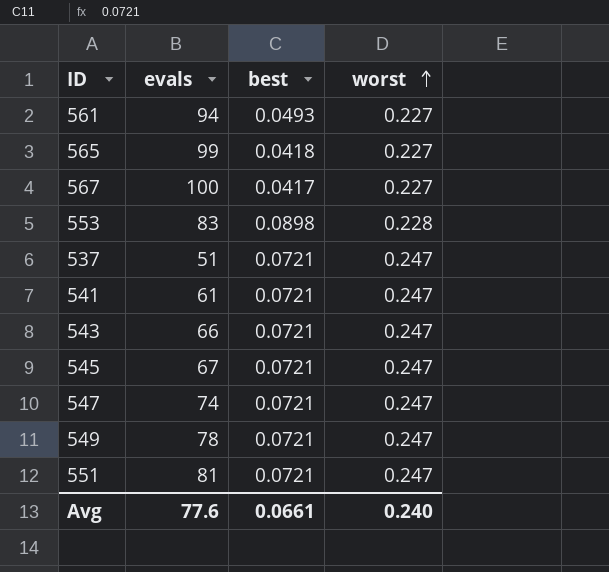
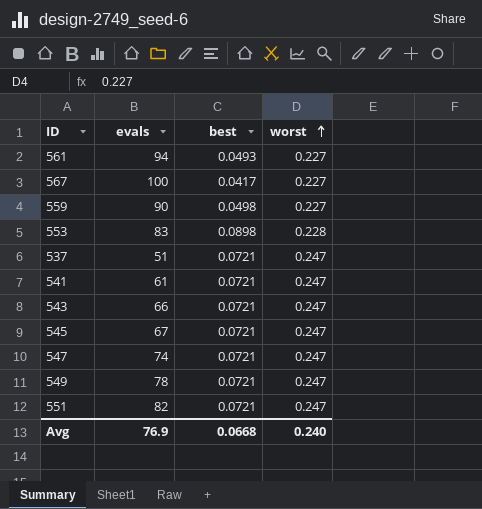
row 565: 99 | 0.0418 | 0.227 -> none
row 559: none -> 90 | 0.0498 | 0.227
551 | evals: 81 -> 82
Avg | evals: 77.6 -> 76.9
Avg | best: 0.0661 -> 0.0668

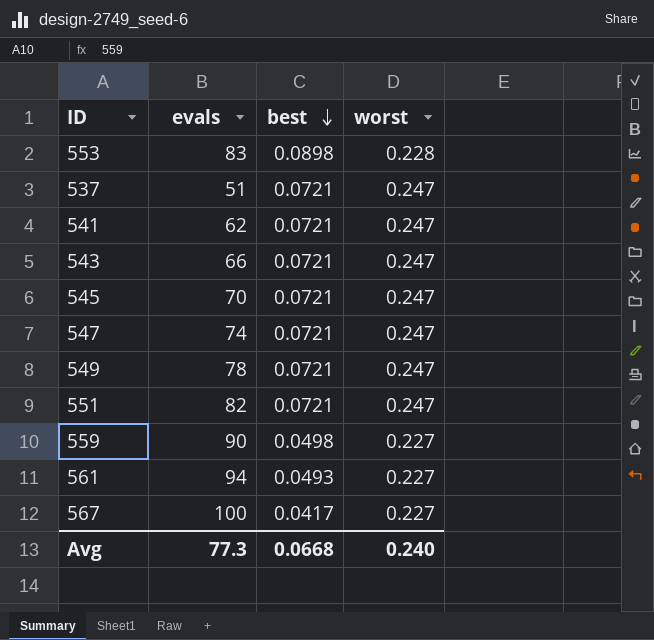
row order: worst ascending -> best descending
541 | evals: 61 -> 62
545 | evals: 67 -> 70
Avg | evals: 76.9 -> 77.3

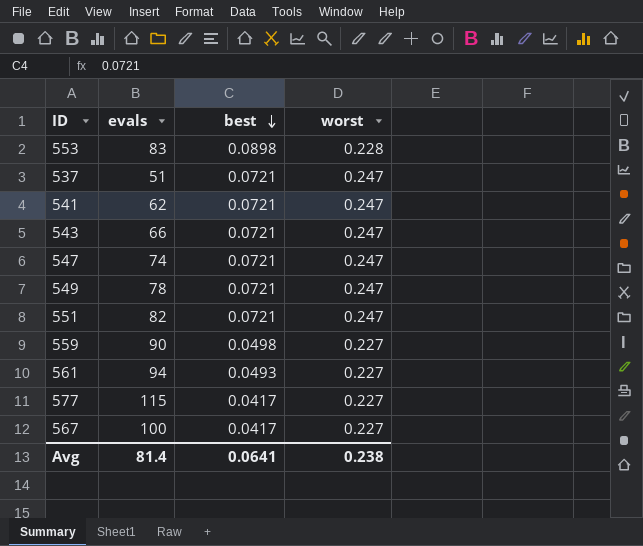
row 545: 70 | 0.0721 | 0.247 -> none
row 577: none -> 115 | 0.0417 | 0.227
Avg | evals: 77.3 -> 81.4
Avg | best: 0.0668 -> 0.0641
Avg | worst: 0.240 -> 0.238

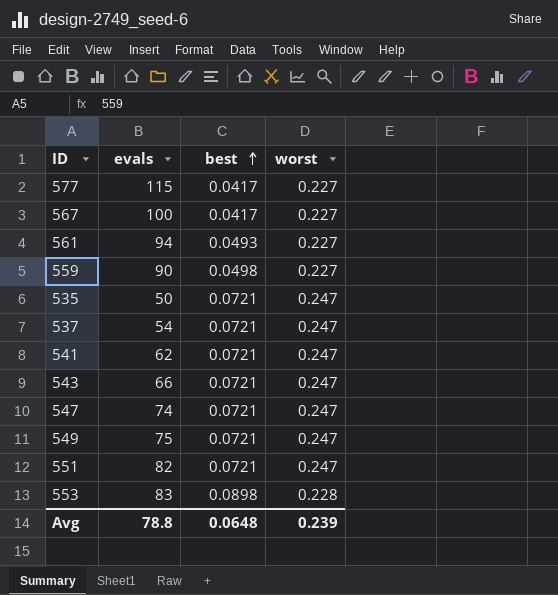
row order: best descending -> best ascending
row 535: none -> 50 | 0.0721 | 0.247
537 | evals: 51 -> 54
549 | evals: 78 -> 75
Avg | evals: 81.4 -> 78.8
Avg | best: 0.0641 -> 0.0648
Avg | worst: 0.238 -> 0.239

